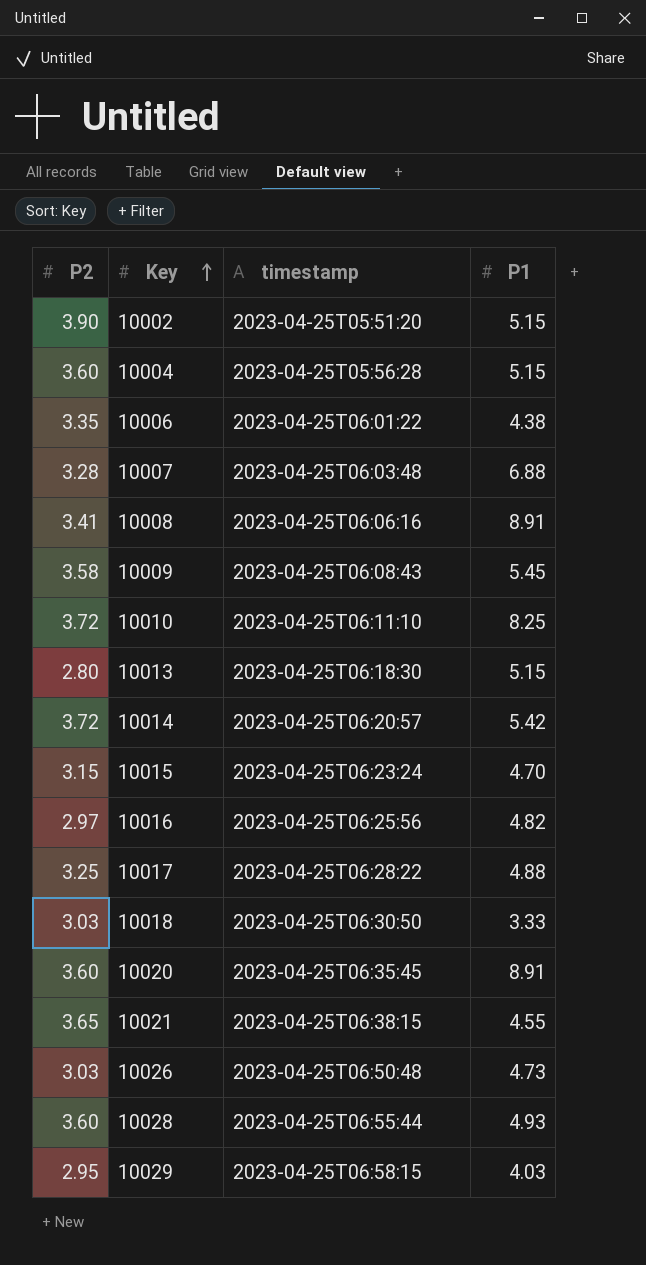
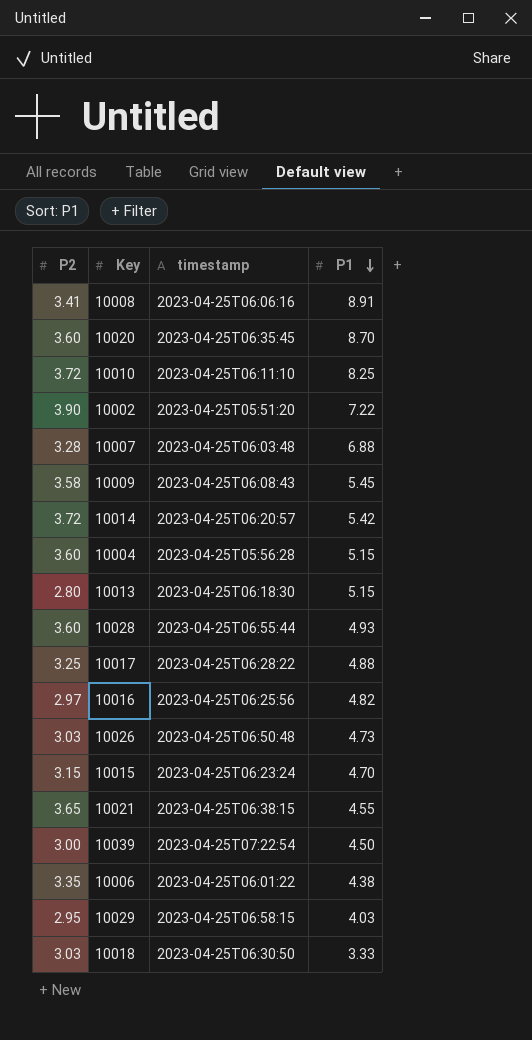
row order: Key ascending -> P1 descending
10020 | P1: 8.91 -> 8.70
10002 | P1: 5.15 -> 7.22
row 10039: none -> 3.00 | 2023-04-25T07:22:54 | 4.50

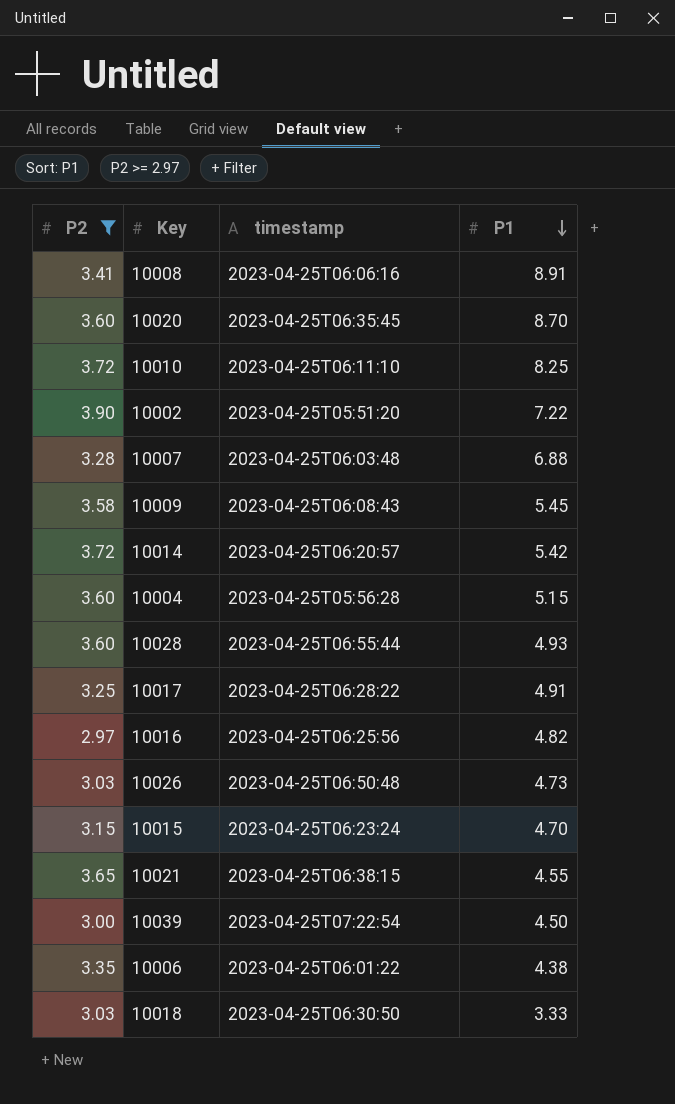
filter: none -> P2 >= 2.97
10017 | P1: 4.88 -> 4.91

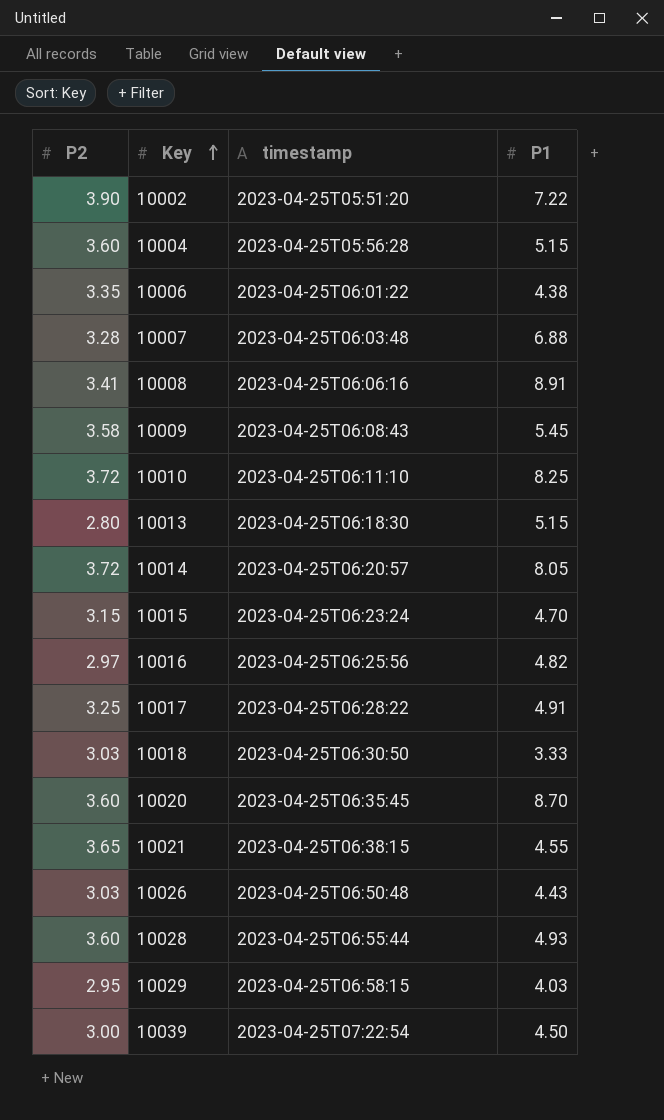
filter: P2 >= 2.97 -> none
row order: P1 descending -> Key ascending
10014 | P1: 5.42 -> 8.05
10026 | P1: 4.73 -> 4.43

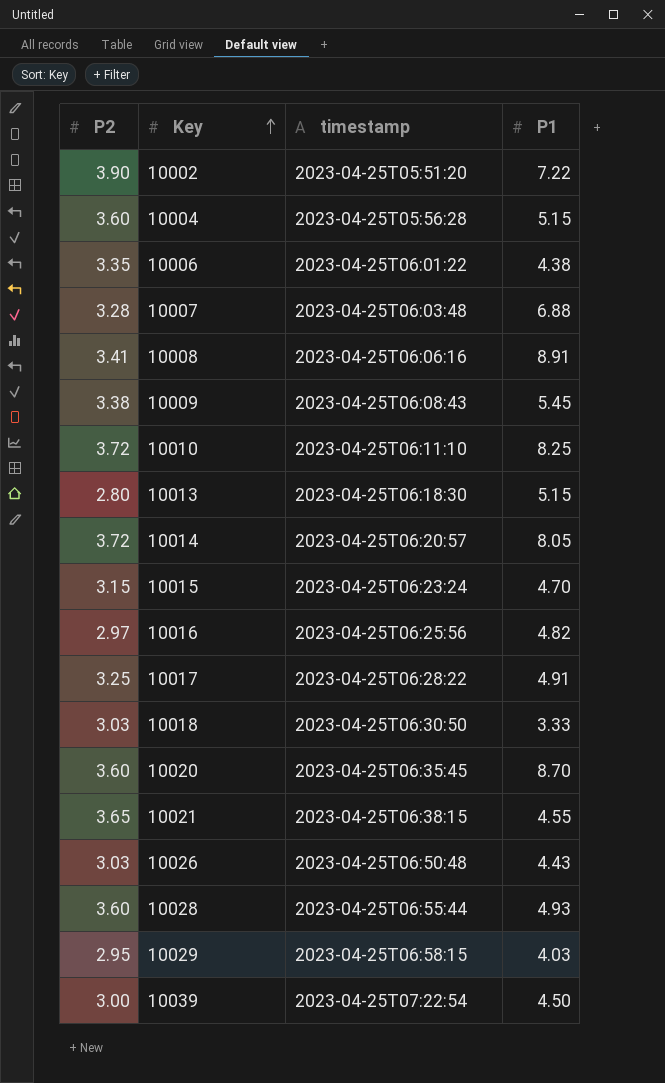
10009 | P2: 3.58 -> 3.38

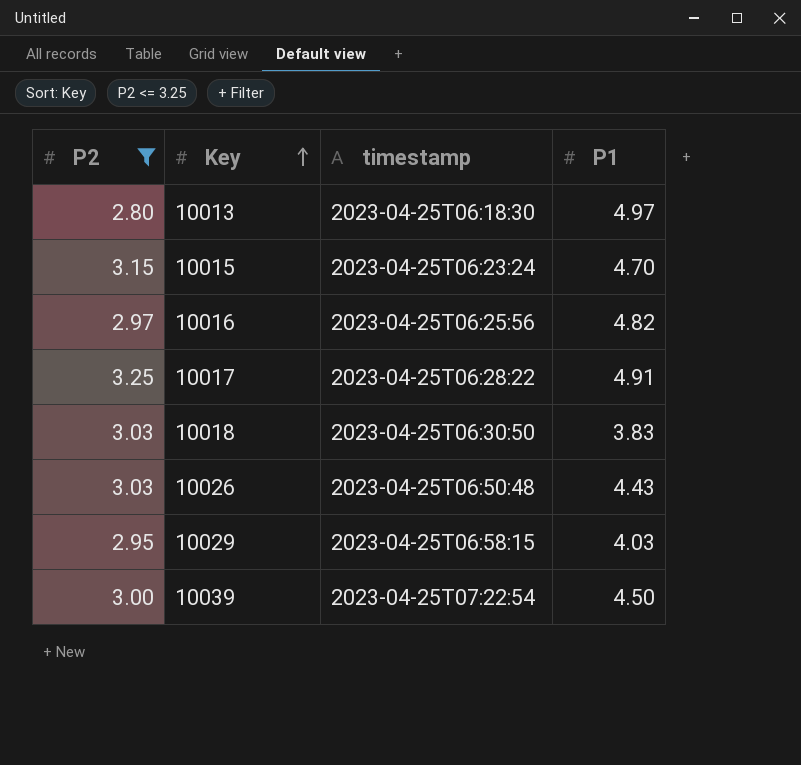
filter: none -> P2 <= 3.25
10013 | P1: 5.15 -> 4.97
10018 | P1: 3.33 -> 3.83

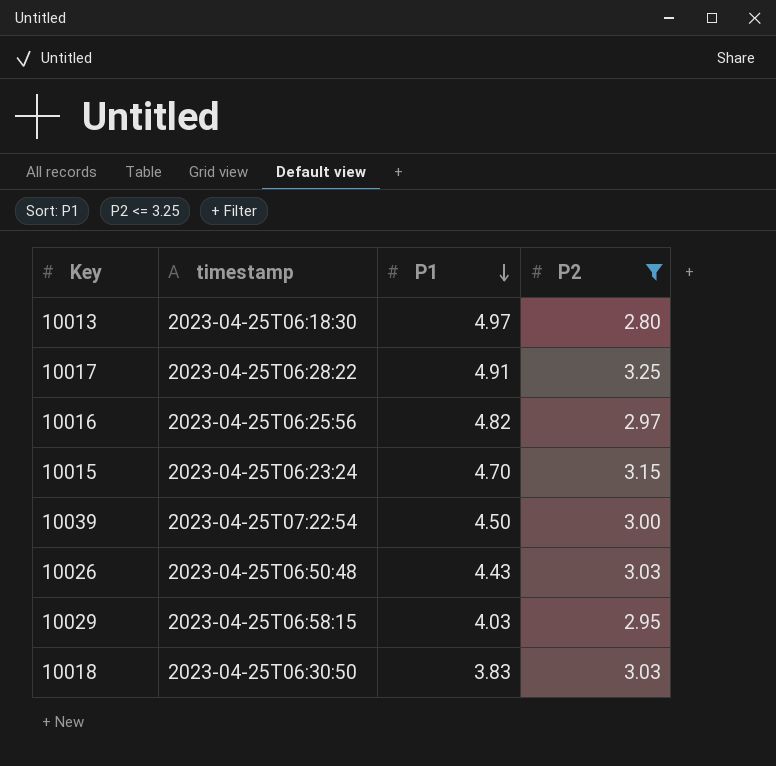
row order: Key ascending -> P1 descending
column P2 | position: 1 -> 4

